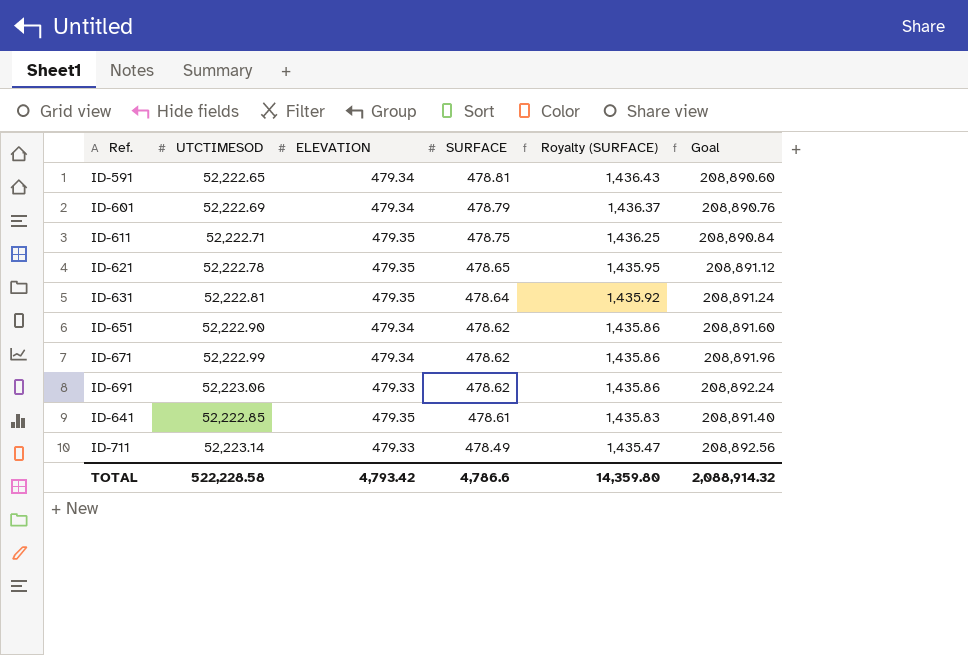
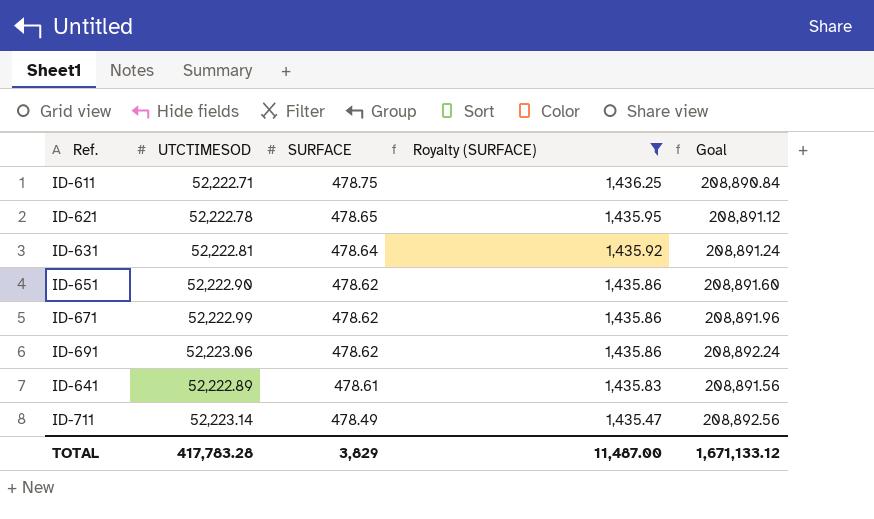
filter: none -> Royalty (SURFACE) <= 1,436.25
column ELEVATION | position: 3 -> none
ID-641 | UTCTIMESOD: 52,222.85 -> 52,222.89
ID-641 | Goal: 208,891.40 -> 208,891.56
TOTAL | UTCTIMESOD: 522,228.58 -> 417,783.28
TOTAL | SURFACE: 4,786.6 -> 3,829
TOTAL | Royalty (SURFACE): 14,359.80 -> 11,487.00
TOTAL | Goal: 2,088,914.32 -> 1,671,133.12

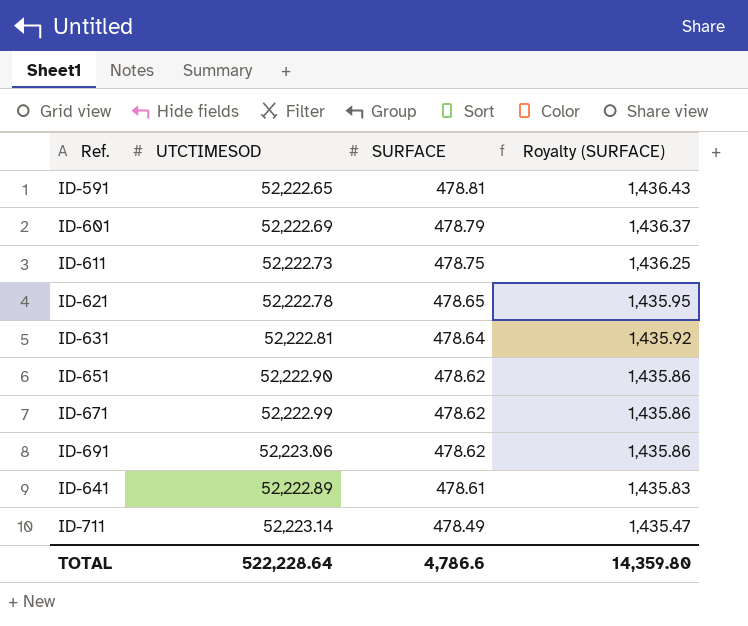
filter: Royalty (SURFACE) <= 1,436.25 -> none
column Goal | formula: [UTCTIMESOD] * 4 -> none
ID-611 | UTCTIMESOD: 52,222.71 -> 52,222.73
TOTAL | UTCTIMESOD: 417,783.28 -> 522,228.64
TOTAL | SURFACE: 3,829 -> 4,786.6
TOTAL | Royalty (SURFACE): 11,487.00 -> 14,359.80

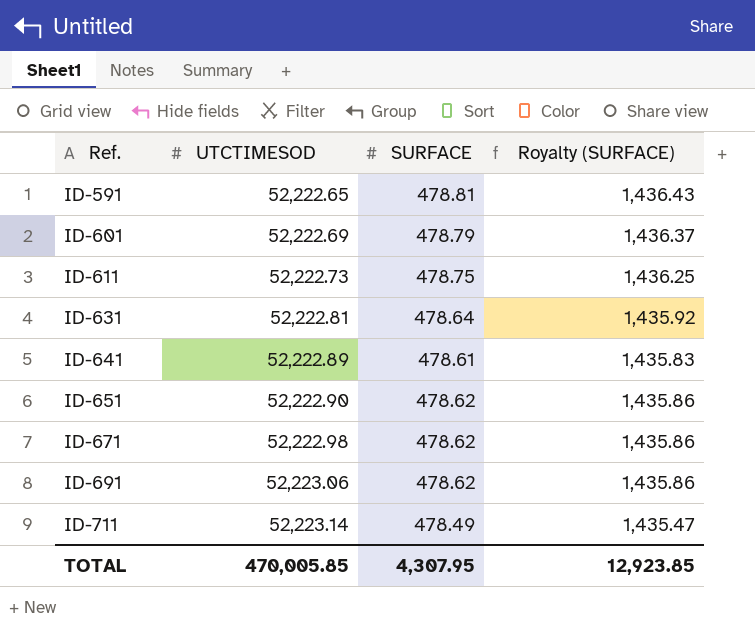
row order: SURFACE descending -> Ref. ascending
row ID-621: 52,222.78 | 478.65 | 1,435.95 -> none
ID-671 | UTCTIMESOD: 52,222.99 -> 52,222.98
TOTAL | UTCTIMESOD: 522,228.64 -> 470,005.85
TOTAL | SURFACE: 4,786.6 -> 4,307.95
TOTAL | Royalty (SURFACE): 14,359.80 -> 12,923.85

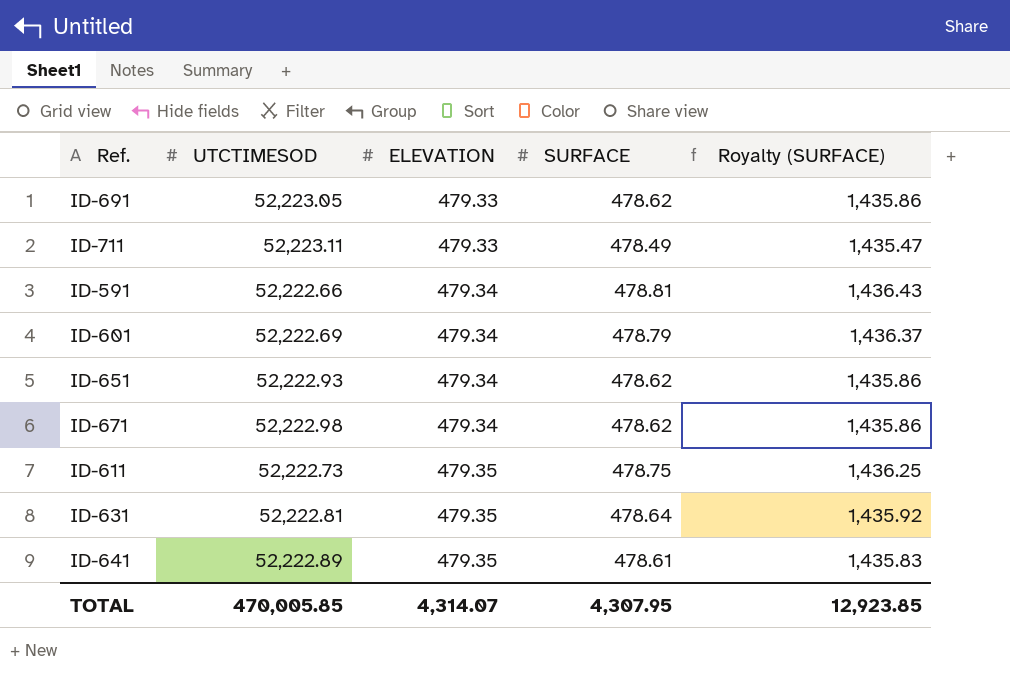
row order: Ref. ascending -> ELEVATION ascending
column ELEVATION | position: none -> 3
ID-691 | UTCTIMESOD: 52,223.06 -> 52,223.05
ID-711 | UTCTIMESOD: 52,223.14 -> 52,223.11
ID-591 | UTCTIMESOD: 52,222.65 -> 52,222.66
ID-651 | UTCTIMESOD: 52,222.90 -> 52,222.93

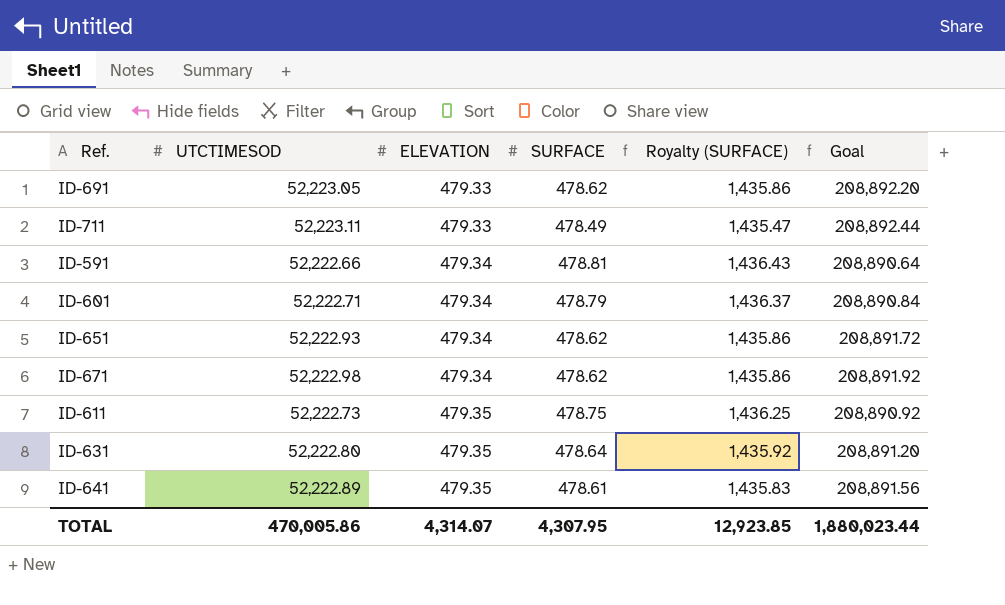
column Goal | formula: none -> [UTCTIMESOD] * 4
ID-601 | UTCTIMESOD: 52,222.69 -> 52,222.71
ID-631 | UTCTIMESOD: 52,222.81 -> 52,222.80
TOTAL | UTCTIMESOD: 470,005.85 -> 470,005.86

